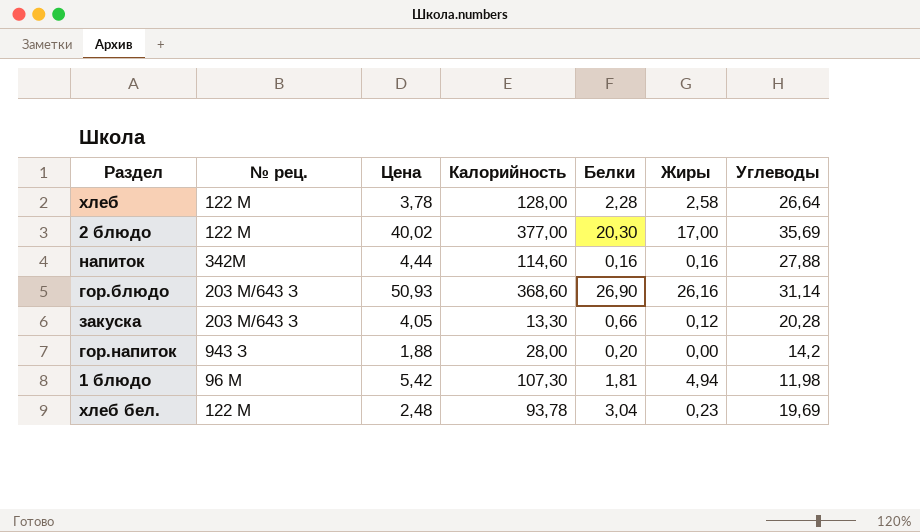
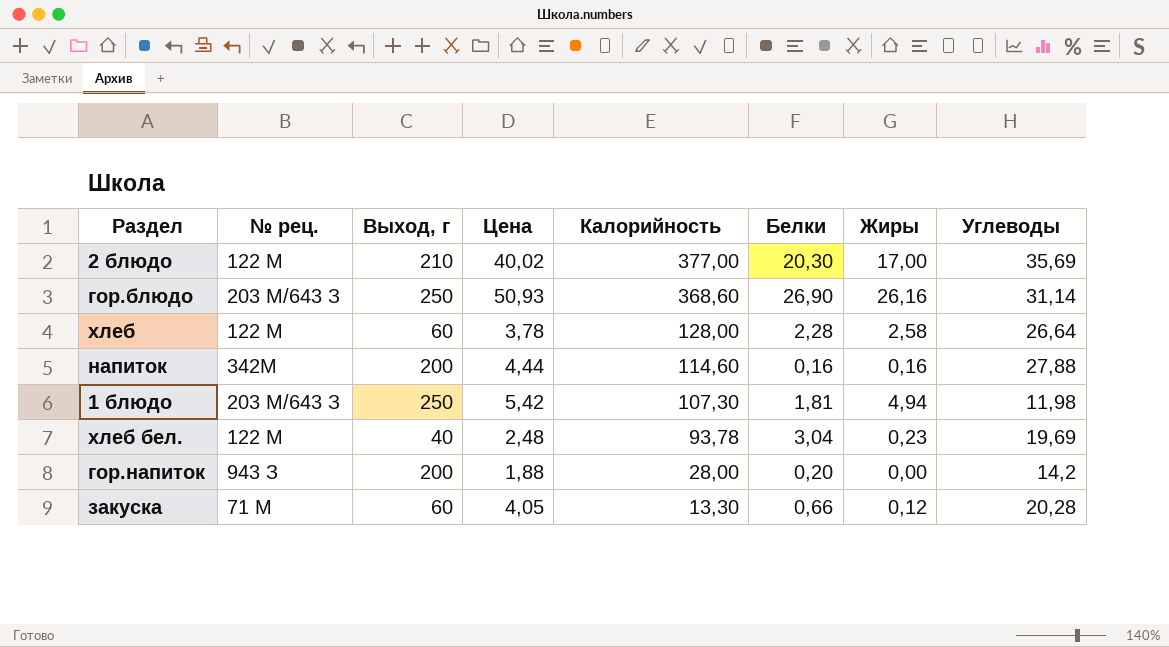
row order: none -> Калорийность descending
column Выход, г | position: none -> 3
1 блюдо | № рец.: 96 М -> 203 М/643 З
закуска | № рец.: 203 М/643 З -> 71 М

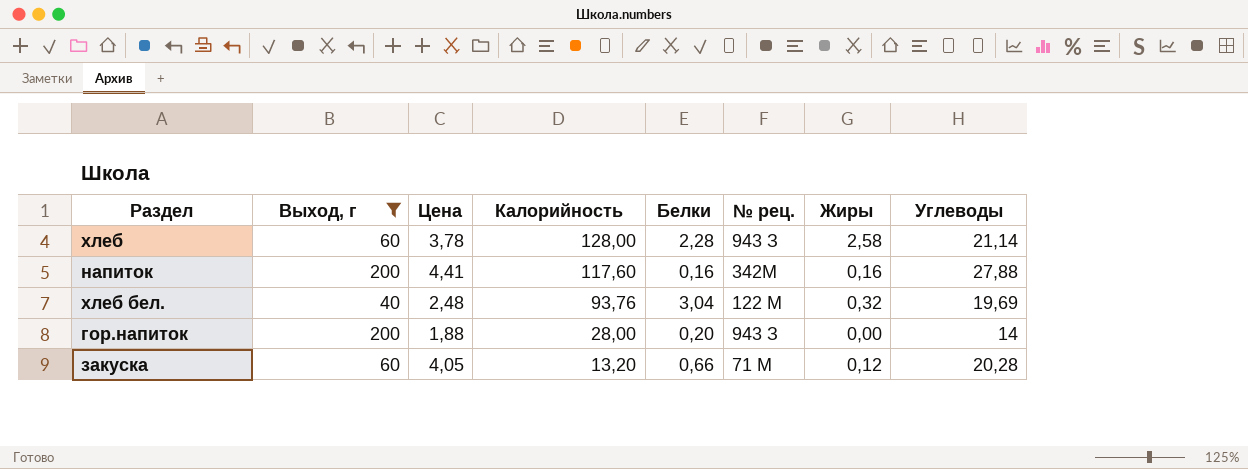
filter: none -> Выход, г <= 200
column № рец. | position: 2 -> 6
хлеб | № рец.: 122 М -> 943 З
хлеб | Углеводы: 26,64 -> 21,14
напиток | Цена: 4,44 -> 4,41
напиток | Калорийность: 114,60 -> 117,60
хлеб бел. | Калорийность: 93,78 -> 93,76
хлеб бел. | Жиры: 0,23 -> 0,32
гор.напиток | Углеводы: 14,2 -> 14
закуска | Калорийность: 13,30 -> 13,20

